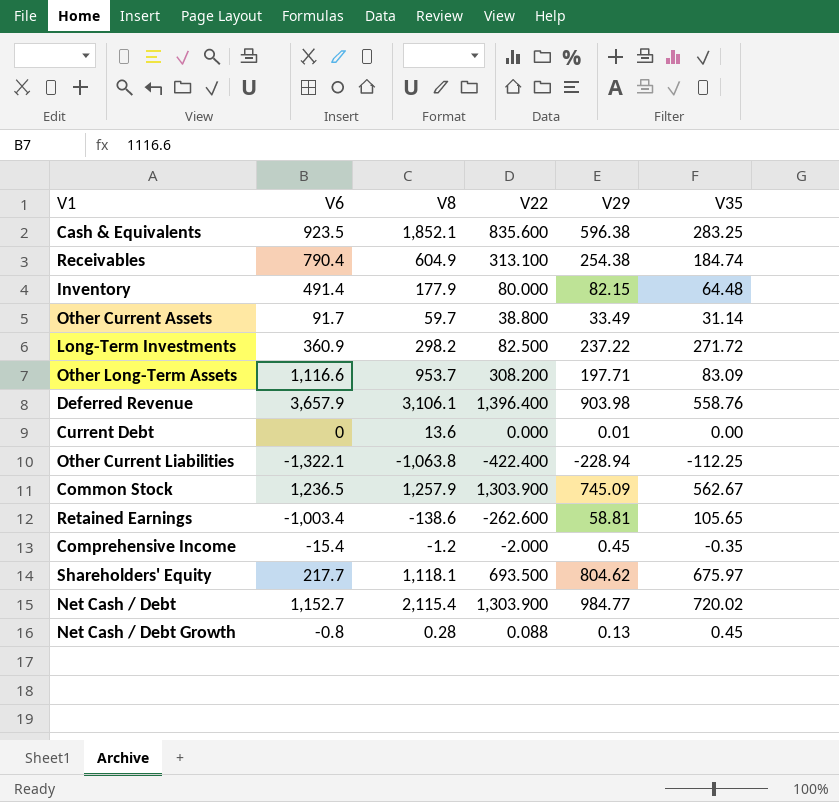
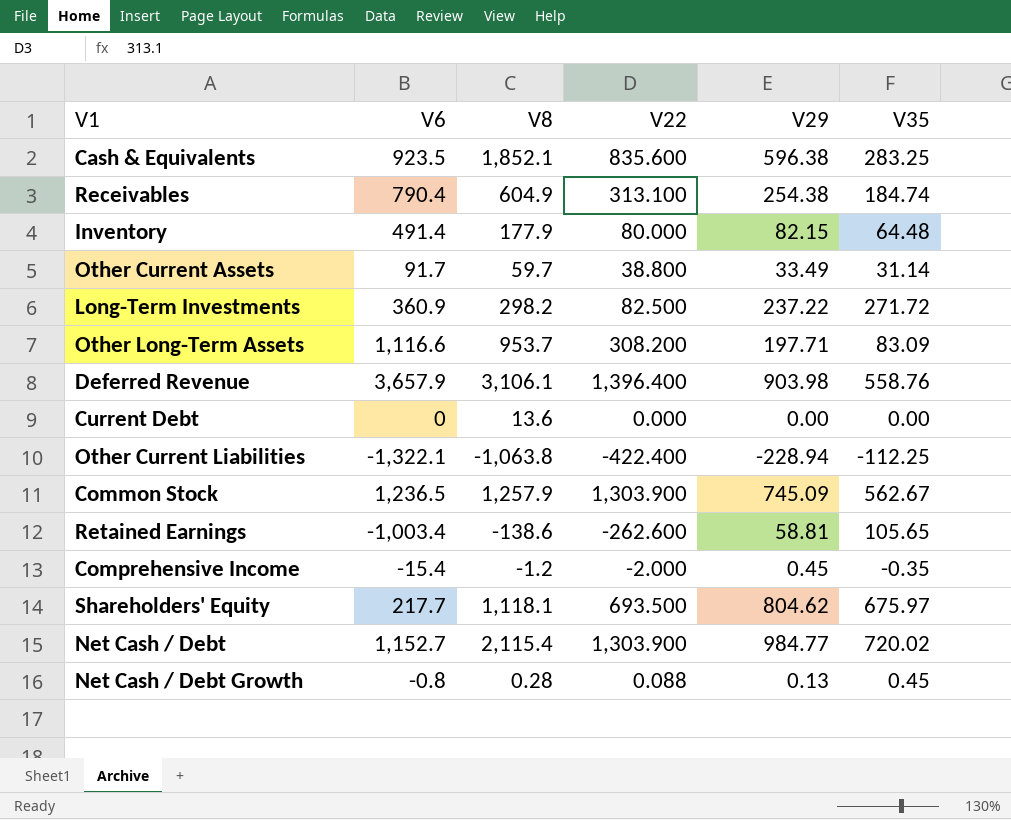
Current Debt | V29: 0.01 -> 0.00

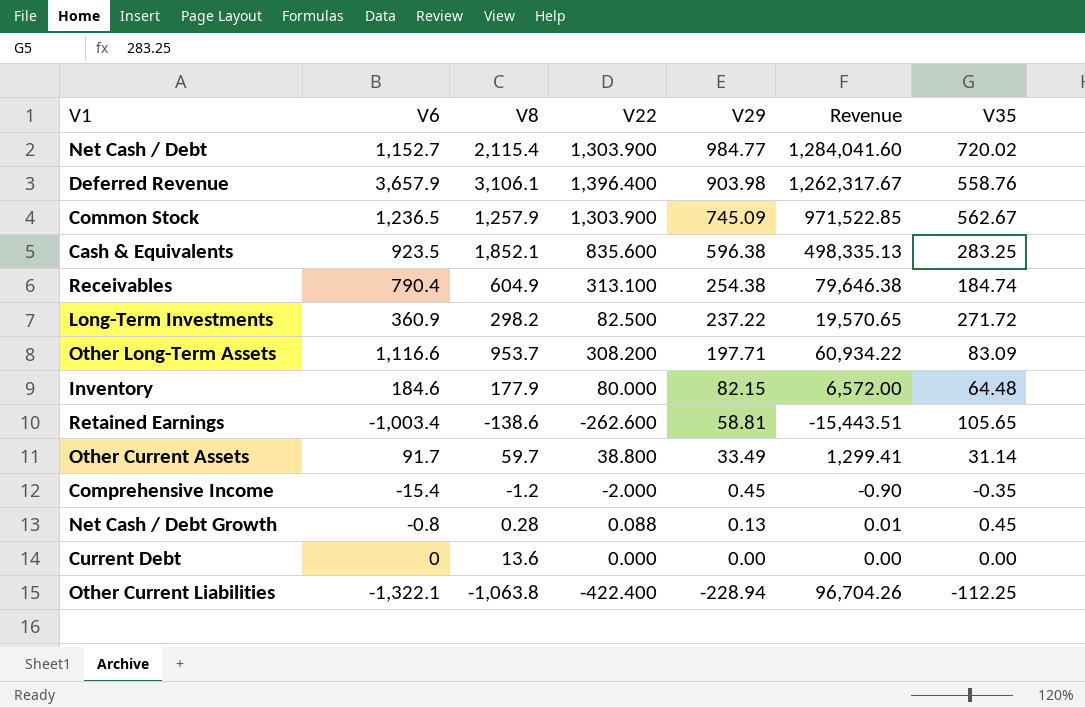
row order: none -> V29 descending
column Revenue | formula: none -> [V22] * [V29]
row Shareholders' Equity: 217.7 | 1,118.1 | 693.500 | 804.62 | 675.97 -> none
Inventory | V6: 491.4 -> 184.6

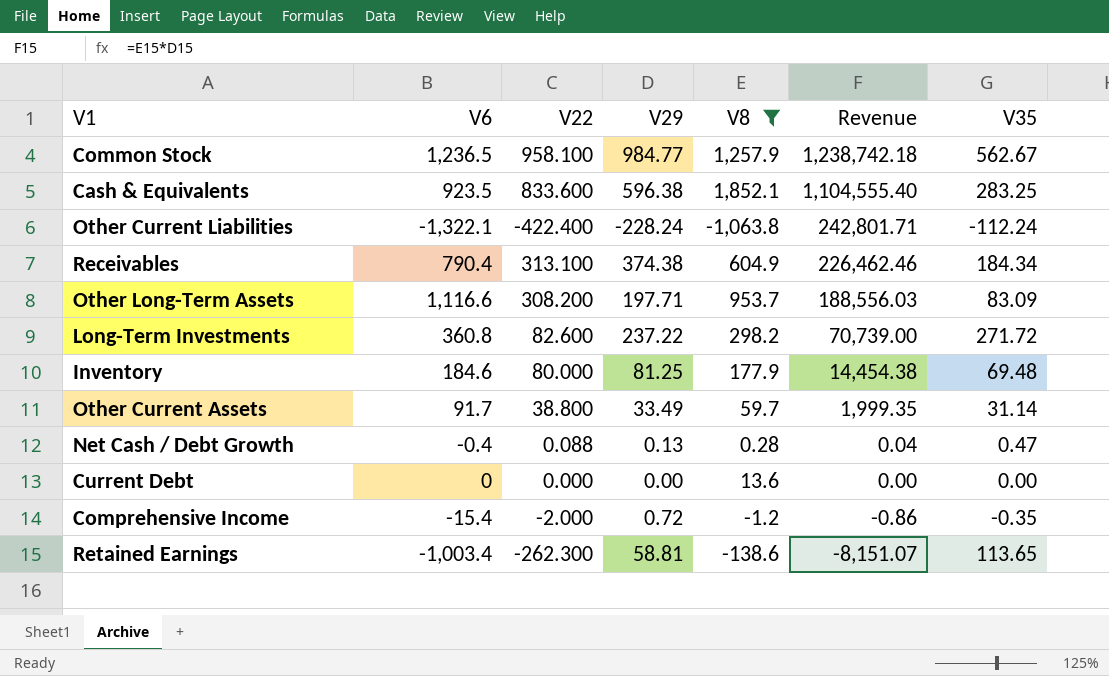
filter: none -> V8 <= 1,852.1
row order: V29 descending -> Revenue descending
column V8 | position: 3 -> 5
column Revenue | formula: [V22] * [V29] -> [V29] * [V8]
Common Stock | V22: 1,303.900 -> 958.100
Common Stock | V29: 745.09 -> 984.77
Cash & Equivalents | V22: 835.600 -> 833.600
Other Current Liabilities | V29: -228.94 -> -228.24
Other Current Liabilities | V35: -112.25 -> -112.24
Receivables | V29: 254.38 -> 374.38
Receivables | V35: 184.74 -> 184.34
Long-Term Investments | V6: 360.9 -> 360.8
Long-Term Investments | V22: 82.500 -> 82.600
Inventory | V29: 82.15 -> 81.25
Inventory | V35: 64.48 -> 69.48
Net Cash / Debt Growth | V6: -0.8 -> -0.4
Net Cash / Debt Growth | V35: 0.45 -> 0.47
Comprehensive Income | V29: 0.45 -> 0.72
Retained Earnings | V22: -262.600 -> -262.300
Retained Earnings | V35: 105.65 -> 113.65

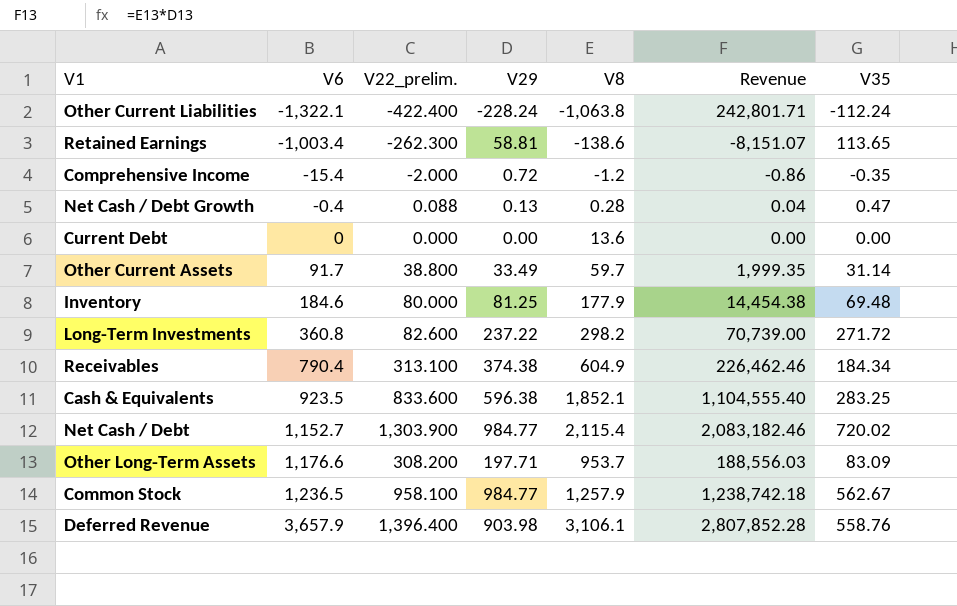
filter: V8 <= 1,852.1 -> none
row order: Revenue descending -> V6 ascending
column name: V22 -> V22_prelim.
Other Long-Term Assets | V6: 1,116.6 -> 1,176.6

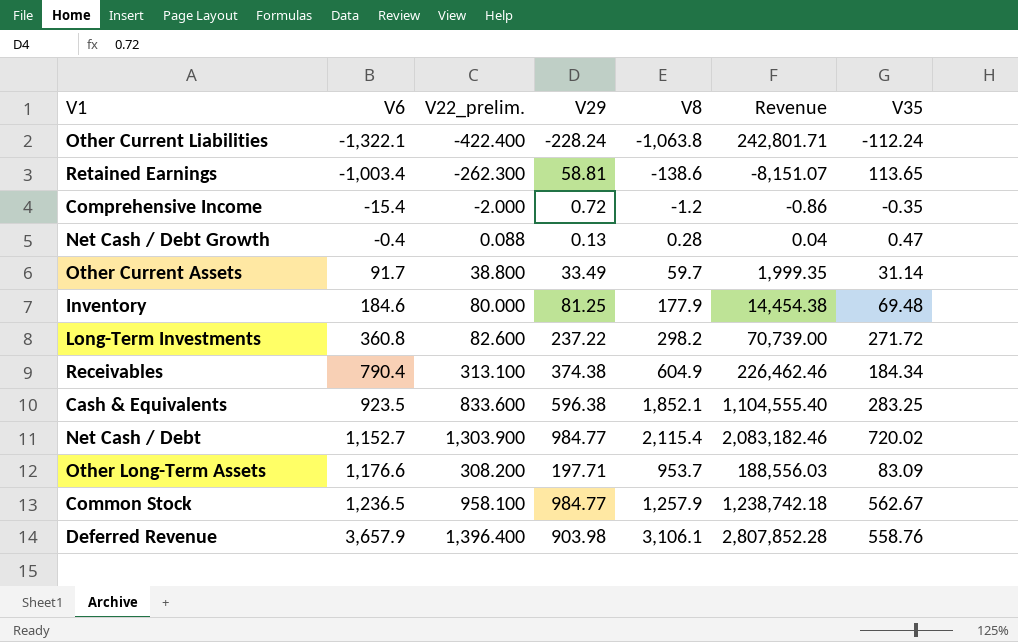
row Current Debt: 0 | 0.000 | 0.00 | 13.6 | 0.00 | 0.00 -> none

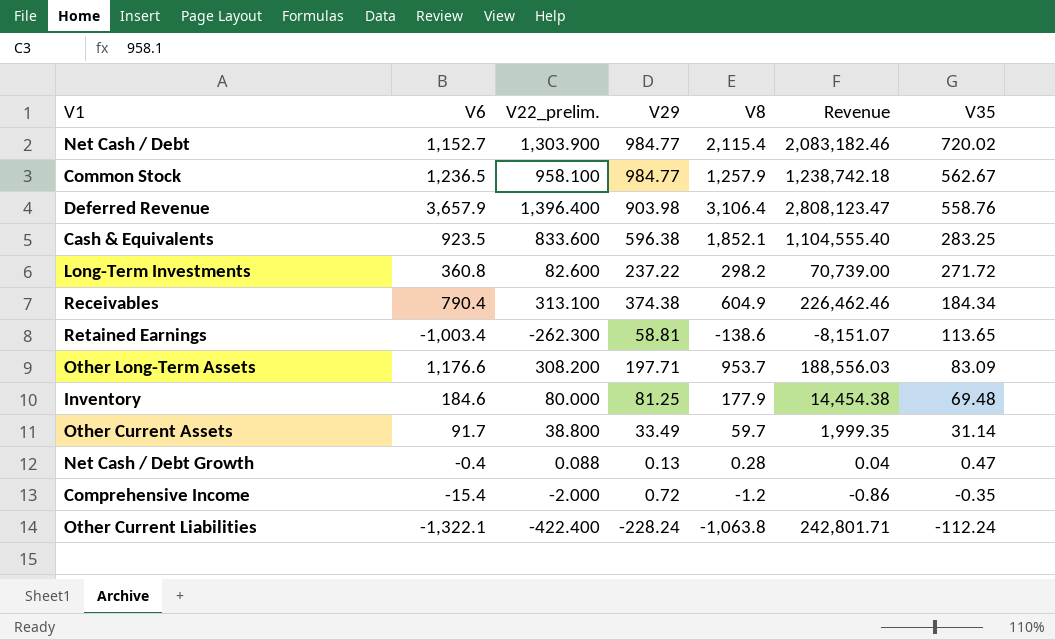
row order: V6 ascending -> V35 descending
Deferred Revenue | V8: 3,106.1 -> 3,106.4
Deferred Revenue | Revenue: 2,807,852.28 -> 2,808,123.47

